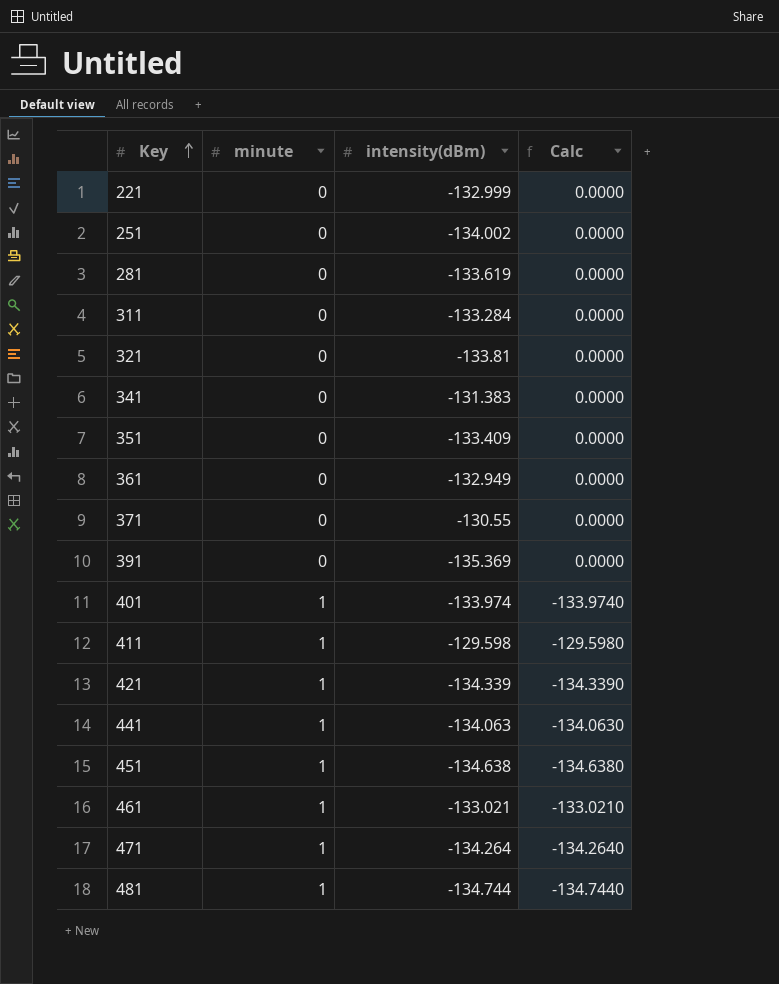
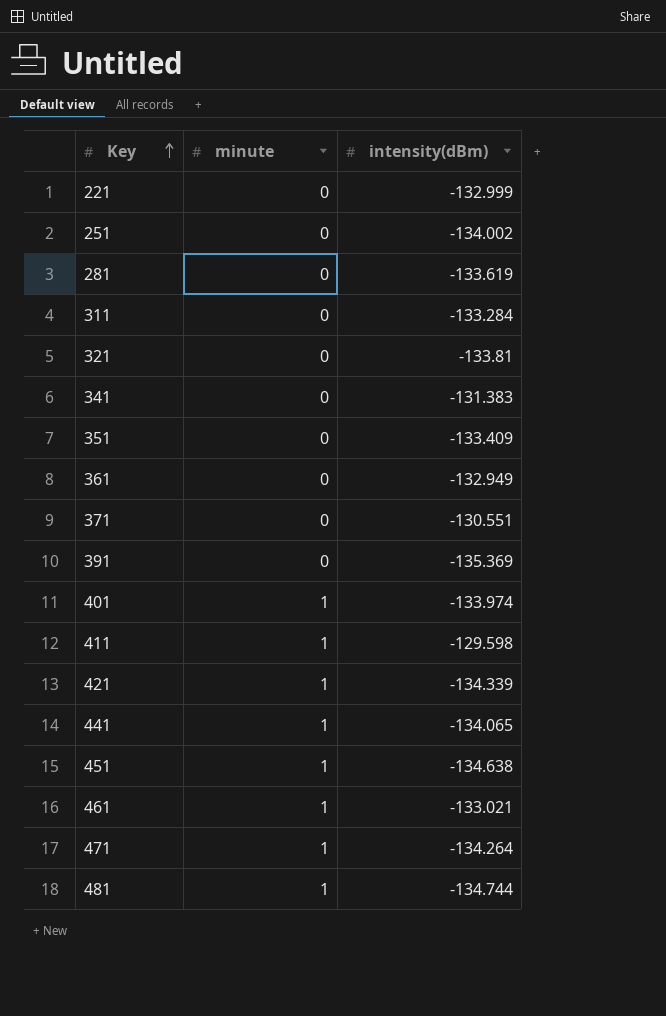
column Calc | formula: [minute] * [intensity(dBm)] -> none
371 | intensity(dBm): -130.55 -> -130.551
441 | intensity(dBm): -134.063 -> -134.065

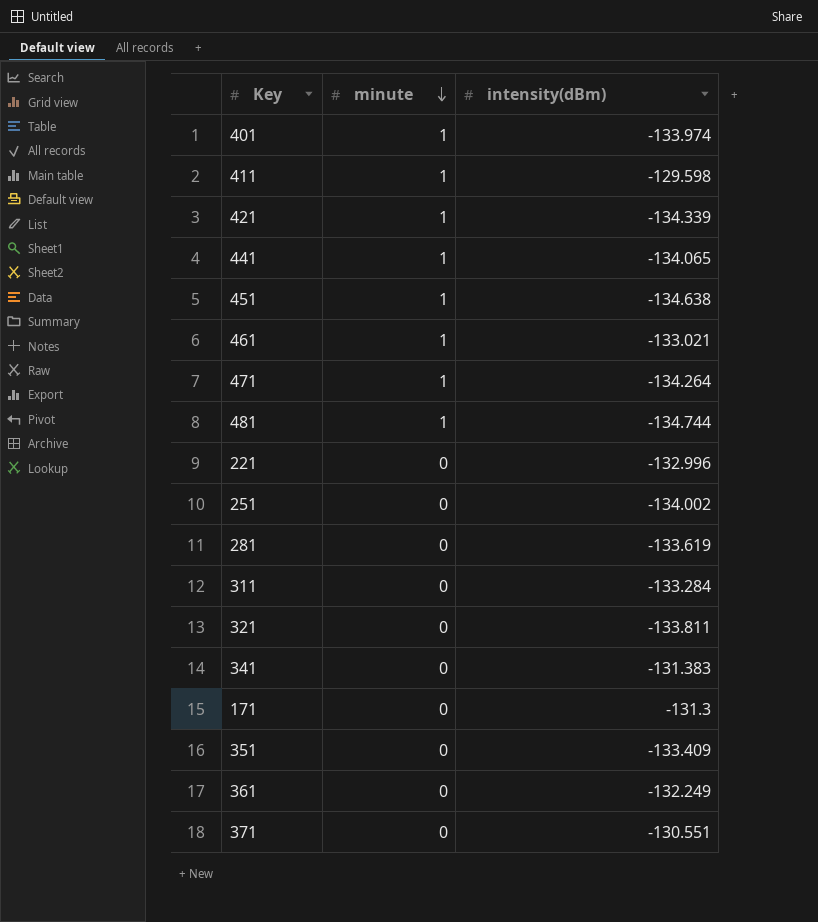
row order: Key ascending -> minute descending
row 391: 0 | -135.369 -> none
221 | intensity(dBm): -132.999 -> -132.996
321 | intensity(dBm): -133.81 -> -133.811
row 171: none -> 0 | -131.3
361 | intensity(dBm): -132.949 -> -132.249

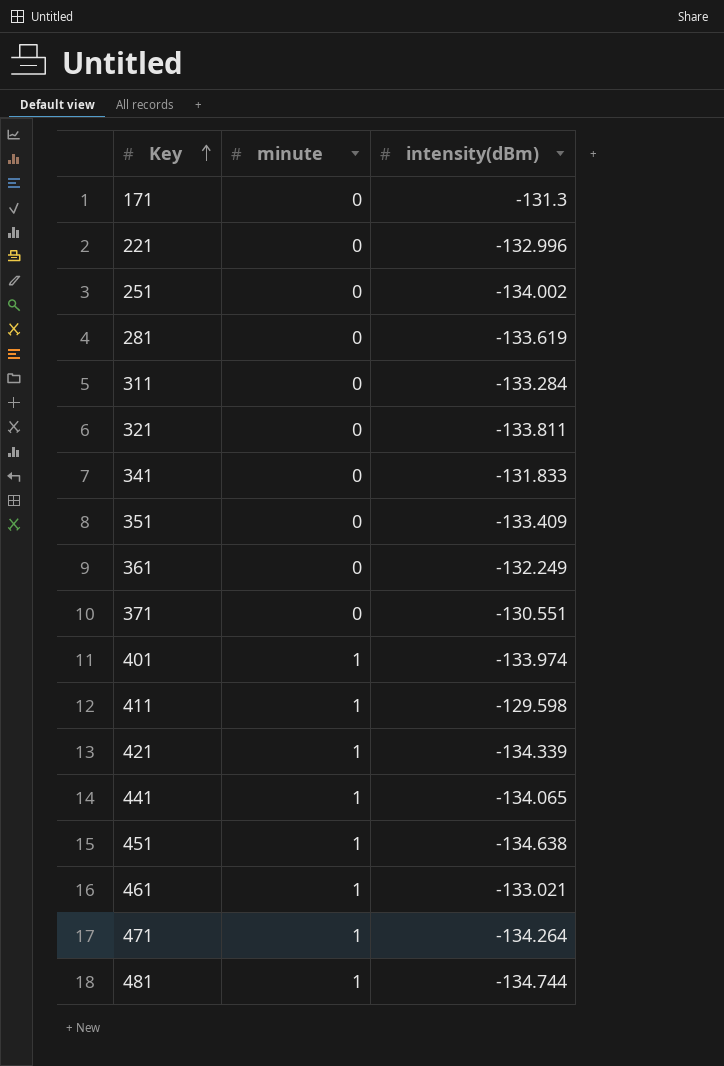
row order: minute descending -> Key ascending
341 | intensity(dBm): -131.383 -> -131.833

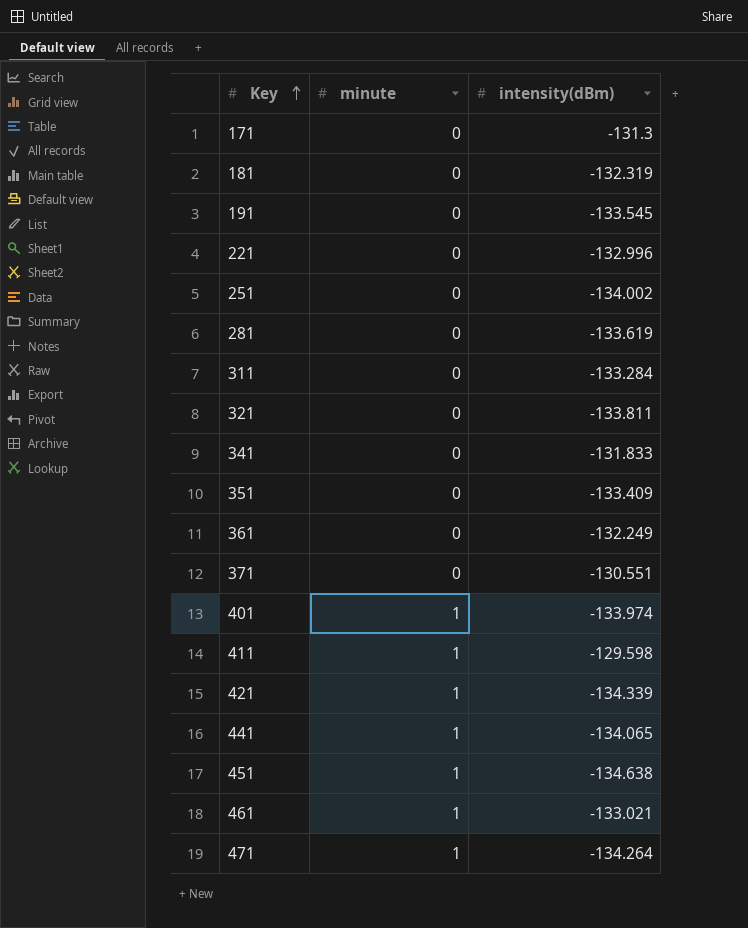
row 481: 1 | -134.744 -> none
row 181: none -> 0 | -132.319
row 191: none -> 0 | -133.545

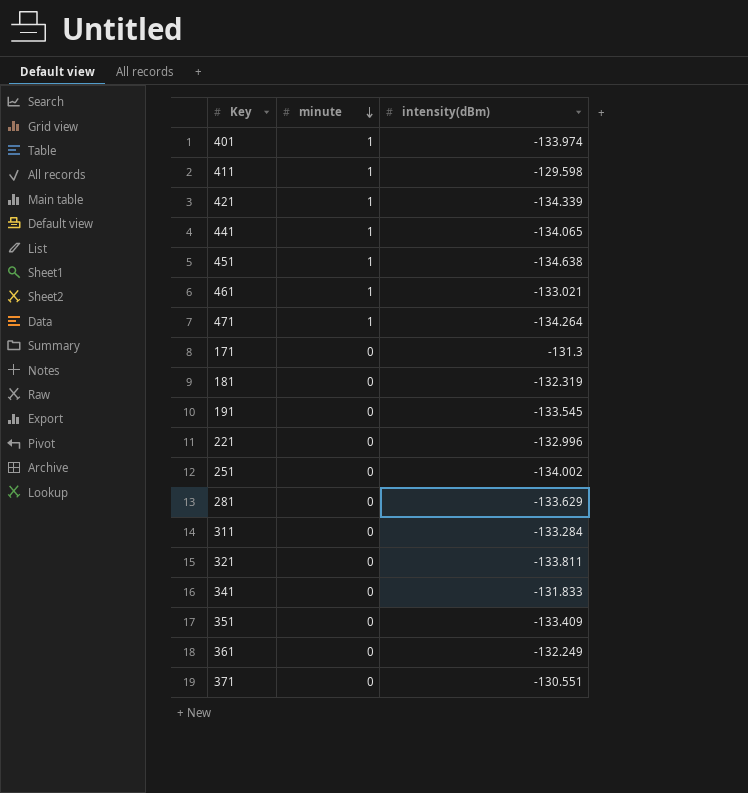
row order: Key ascending -> minute descending
281 | intensity(dBm): -133.619 -> -133.629

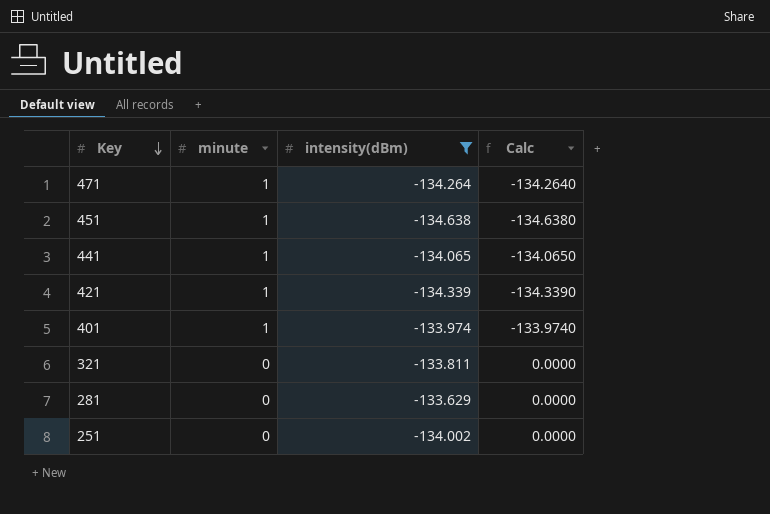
filter: none -> intensity(dBm) <= -133.629
row order: minute descending -> Key descending
column Calc | formula: none -> [minute] * [intensity(dBm)]

